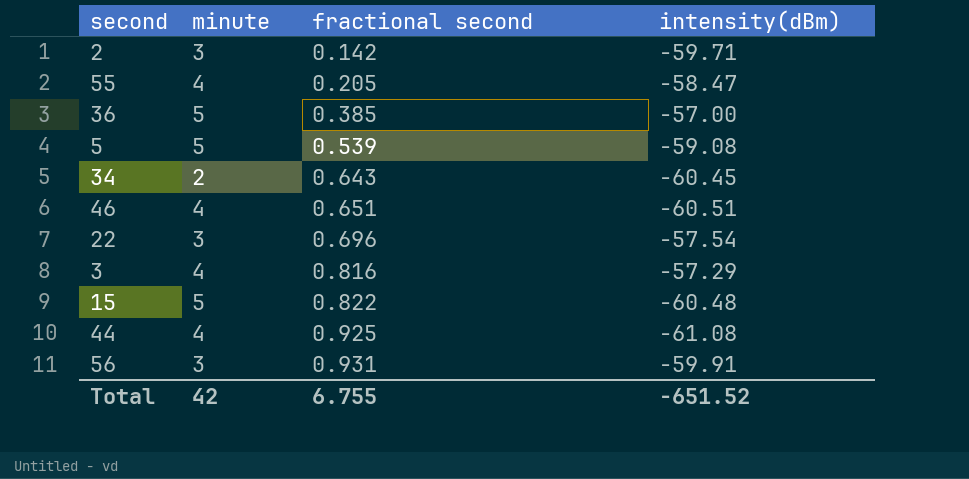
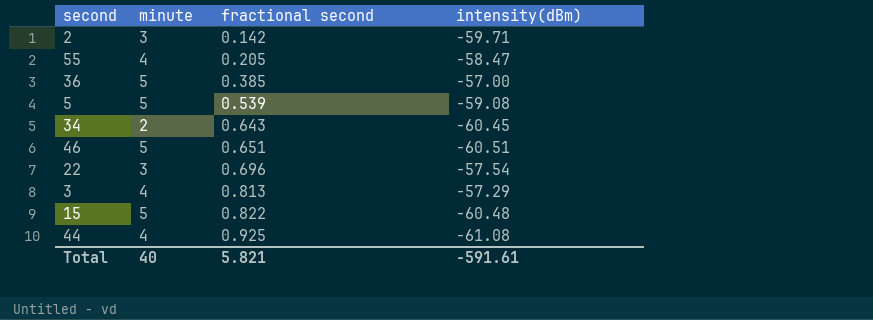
row 56: 3 | 0.931 | -59.91 -> none
46 | minute: 4 -> 5
3 | fractional second: 0.816 -> 0.813
Total | minute: 42 -> 40
Total | fractional second: 6.755 -> 5.821
Total | intensity(dBm): -651.52 -> -591.61

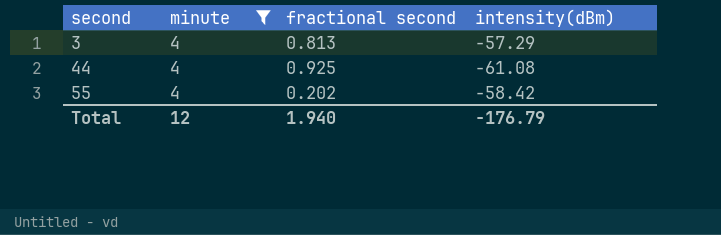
filter: none -> minute = 4
row order: fractional second ascending -> second ascending
55 | fractional second: 0.205 -> 0.202
55 | intensity(dBm): -58.47 -> -58.42
Total | minute: 40 -> 12
Total | fractional second: 5.821 -> 1.940
Total | intensity(dBm): -591.61 -> -176.79

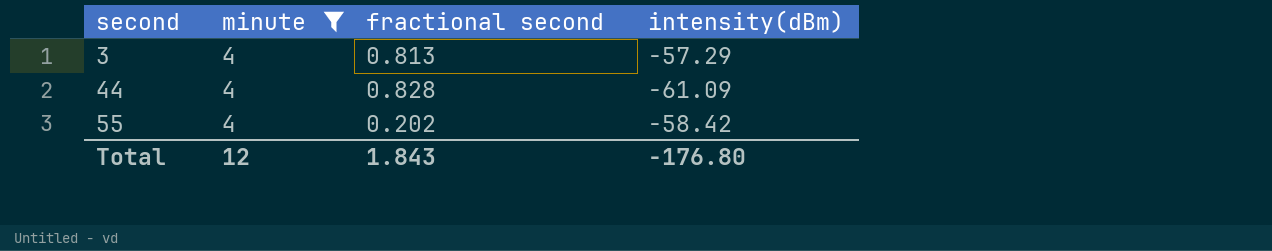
44 | fractional second: 0.925 -> 0.828
44 | intensity(dBm): -61.08 -> -61.09
Total | fractional second: 1.940 -> 1.843
Total | intensity(dBm): -176.79 -> -176.80

